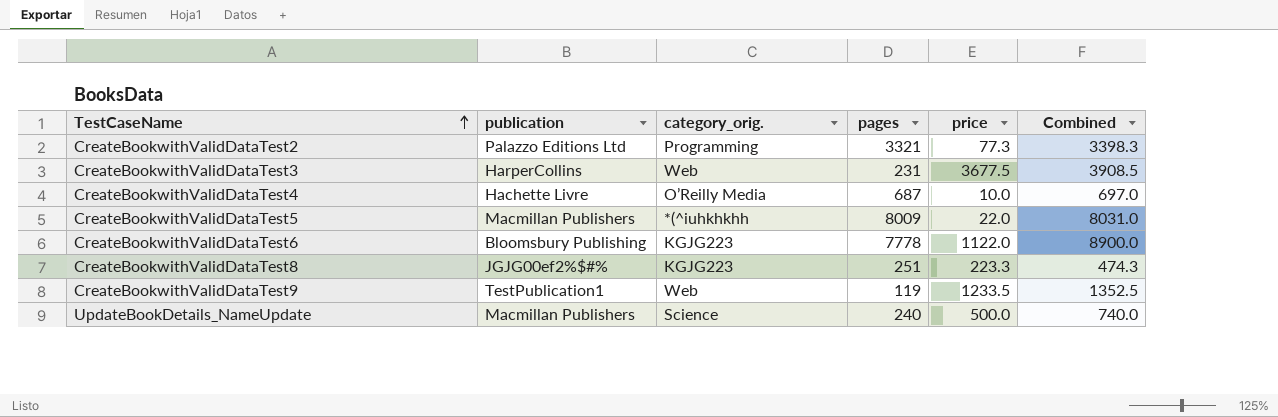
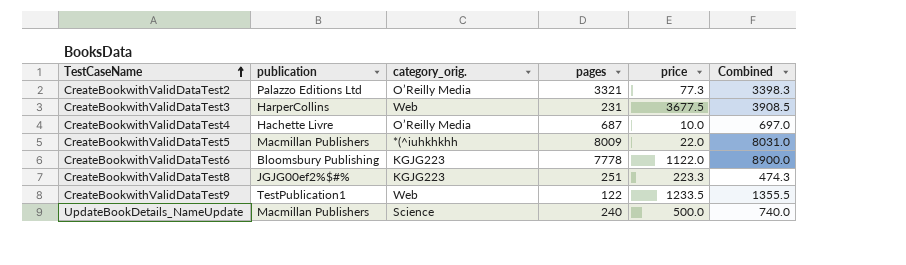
CreateBookwithValidDataTest2 | category_orig.: Programming -> O’Reilly Media
CreateBookwithValidDataTest9 | pages: 119 -> 122
CreateBookwithValidDataTest9 | Combined: 1352.5 -> 1355.5

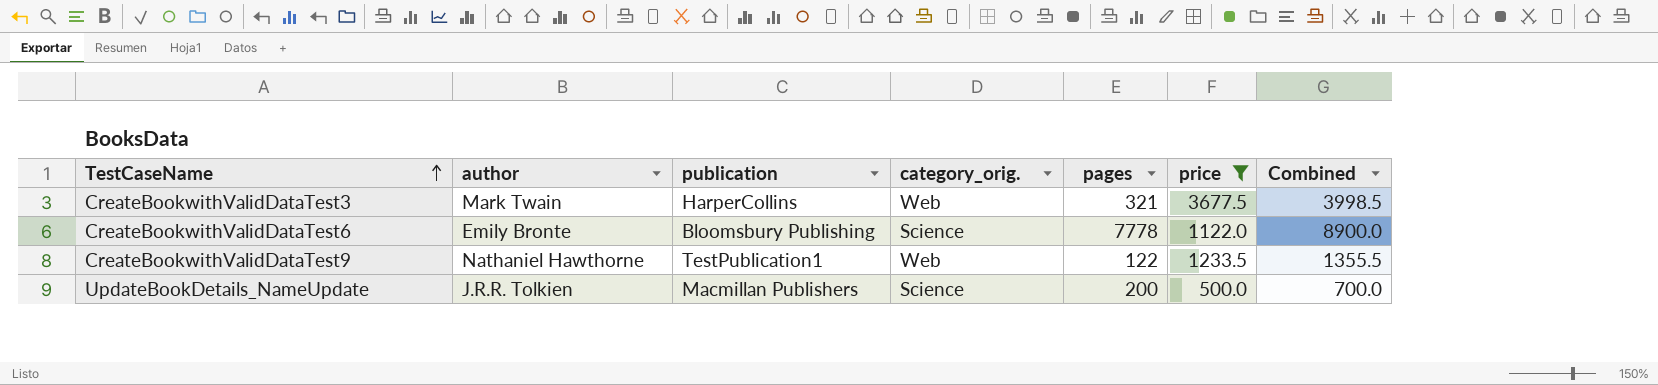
filter: none -> price >= 500.0
column author | position: none -> 2
CreateBookwithValidDataTest3 | pages: 231 -> 321
CreateBookwithValidDataTest3 | Combined: 3908.5 -> 3998.5
CreateBookwithValidDataTest6 | category_orig.: KGJG223 -> Science
UpdateBookDetails_NameUpdate | pages: 240 -> 200
UpdateBookDetails_NameUpdate | Combined: 740.0 -> 700.0

